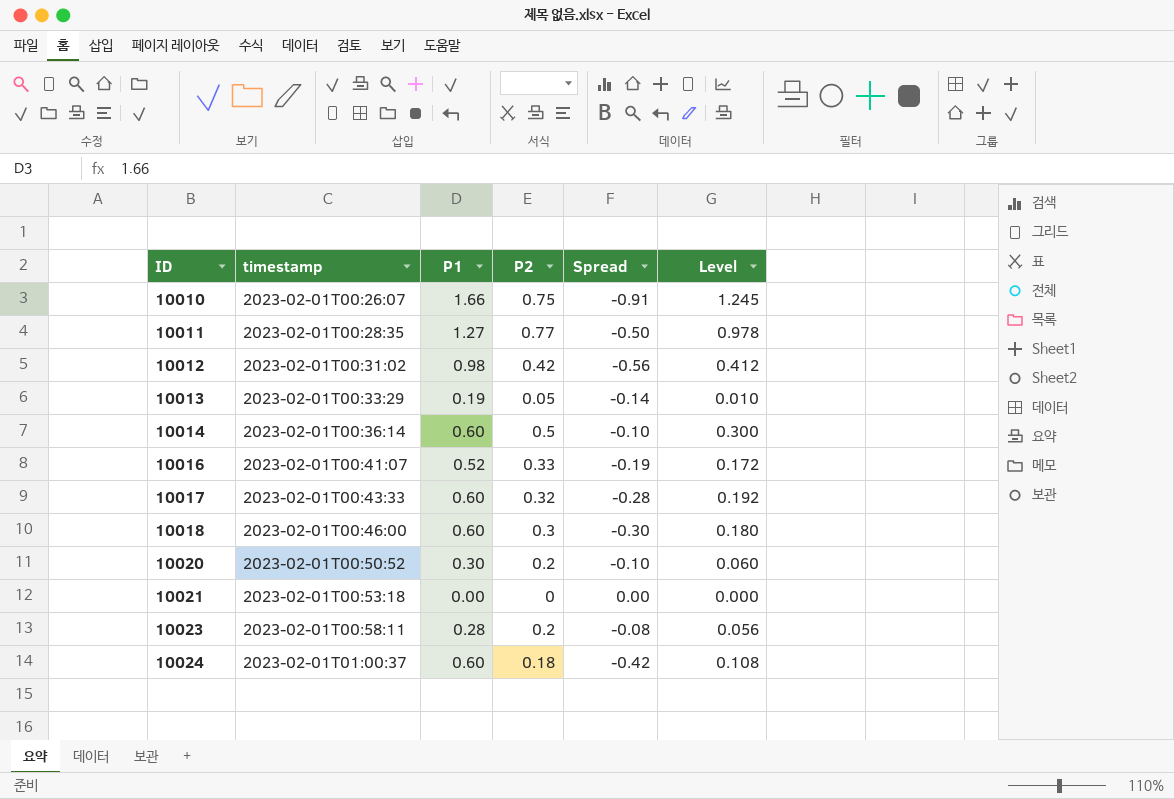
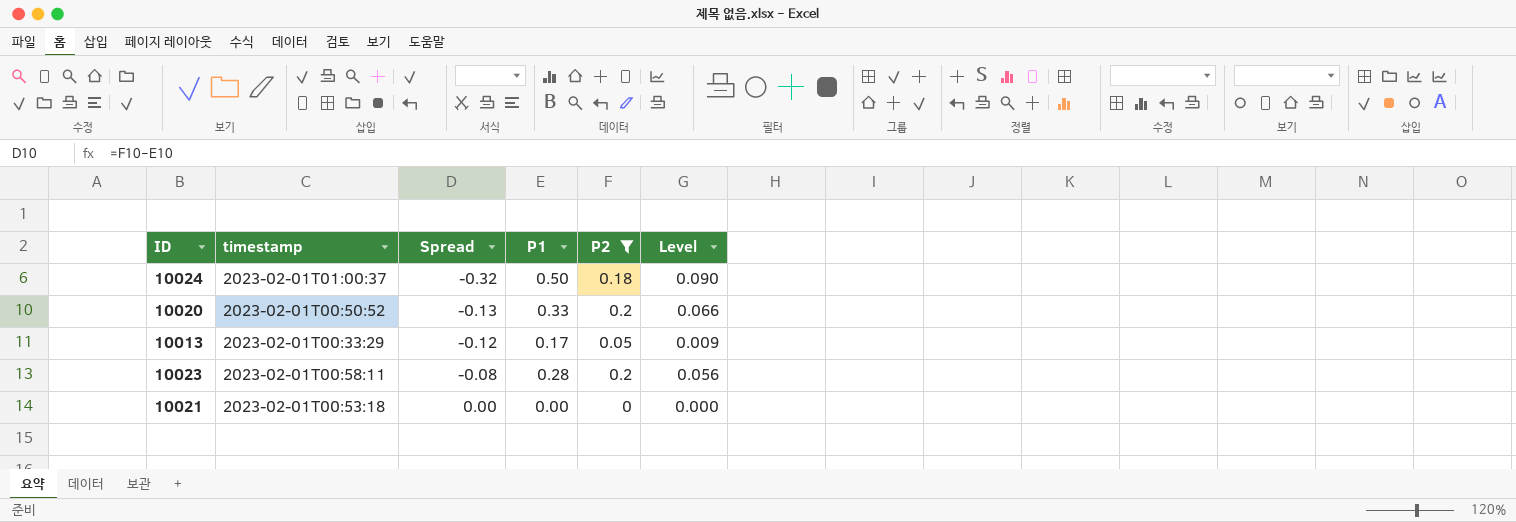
filter: none -> P2 <= 0.2
row order: ID ascending -> Spread ascending
column Spread | position: 5 -> 3
10024 | Spread: -0.42 -> -0.32
10024 | P1: 0.60 -> 0.50
10024 | Level: 0.108 -> 0.090
10020 | Spread: -0.10 -> -0.13
10020 | P1: 0.30 -> 0.33
10020 | Level: 0.060 -> 0.066
10013 | Spread: -0.14 -> -0.12
10013 | P1: 0.19 -> 0.17
10013 | Level: 0.010 -> 0.009

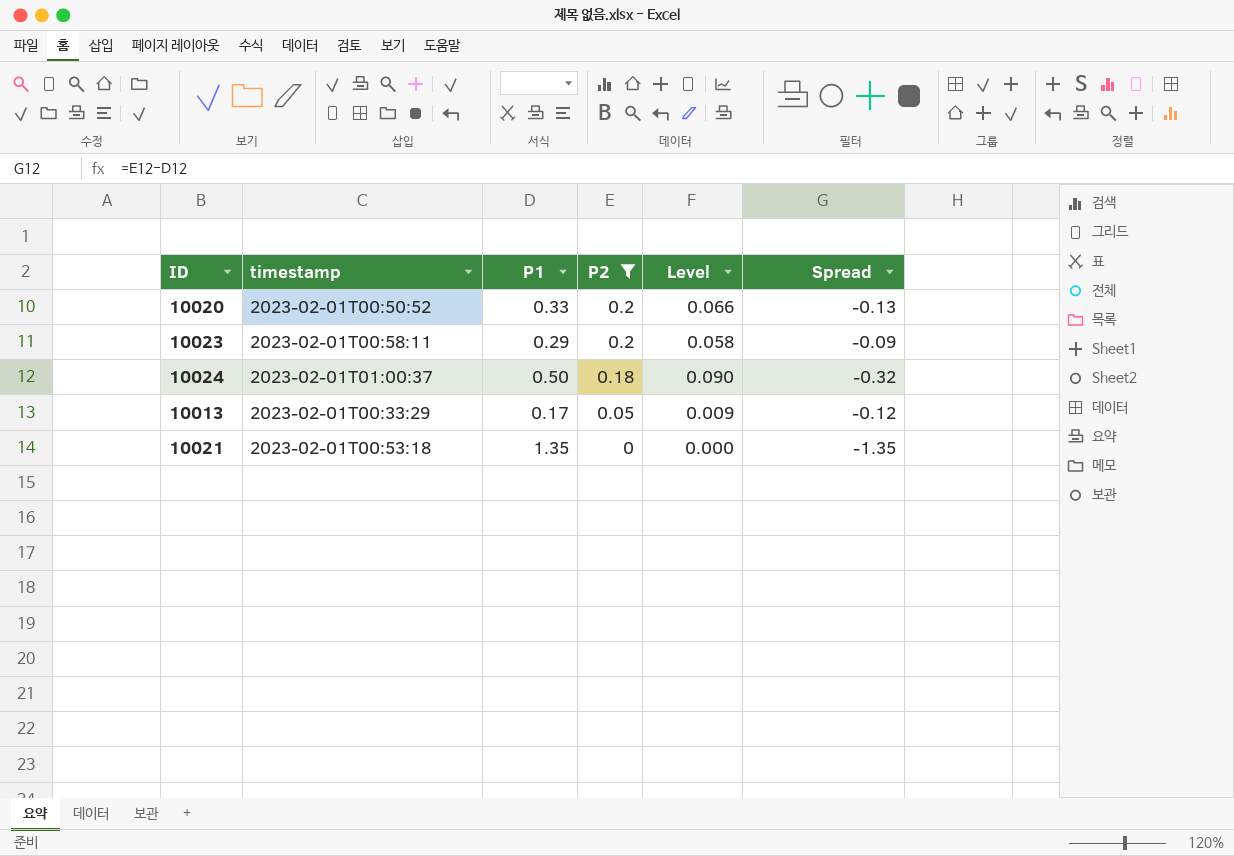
row order: Spread ascending -> P2 descending
column Spread | position: 3 -> 6
10023 | P1: 0.28 -> 0.29
10023 | Level: 0.056 -> 0.058
10023 | Spread: -0.08 -> -0.09
10021 | P1: 0.00 -> 1.35
10021 | Spread: 0.00 -> -1.35

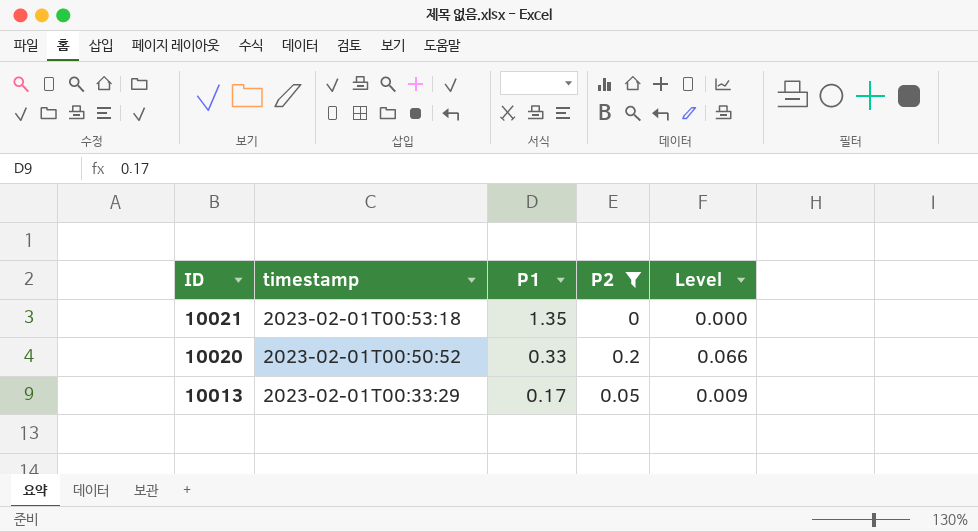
row order: P2 descending -> ID descending
column Spread | formula: [P2] - [P1] -> none
row 10023: 2023-02-01T00:58:11 | 0.29 | 0.2 | 0.058 | -0.09 -> none
row 10024: 2023-02-01T01:00:37 | 0.50 | 0.18 | 0.090 | -0.32 -> none

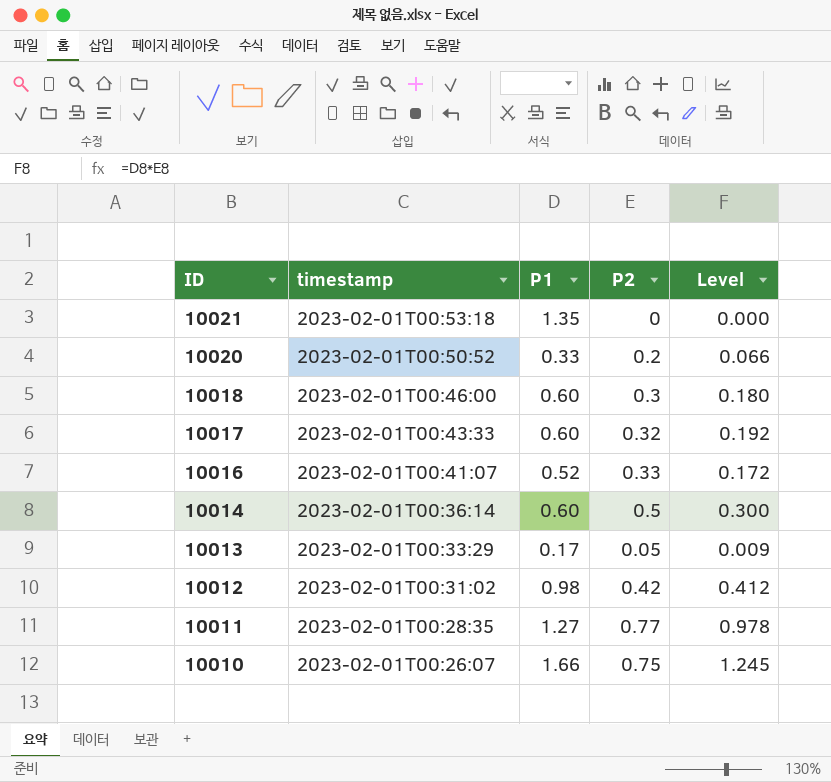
filter: P2 <= 0.2 -> none

